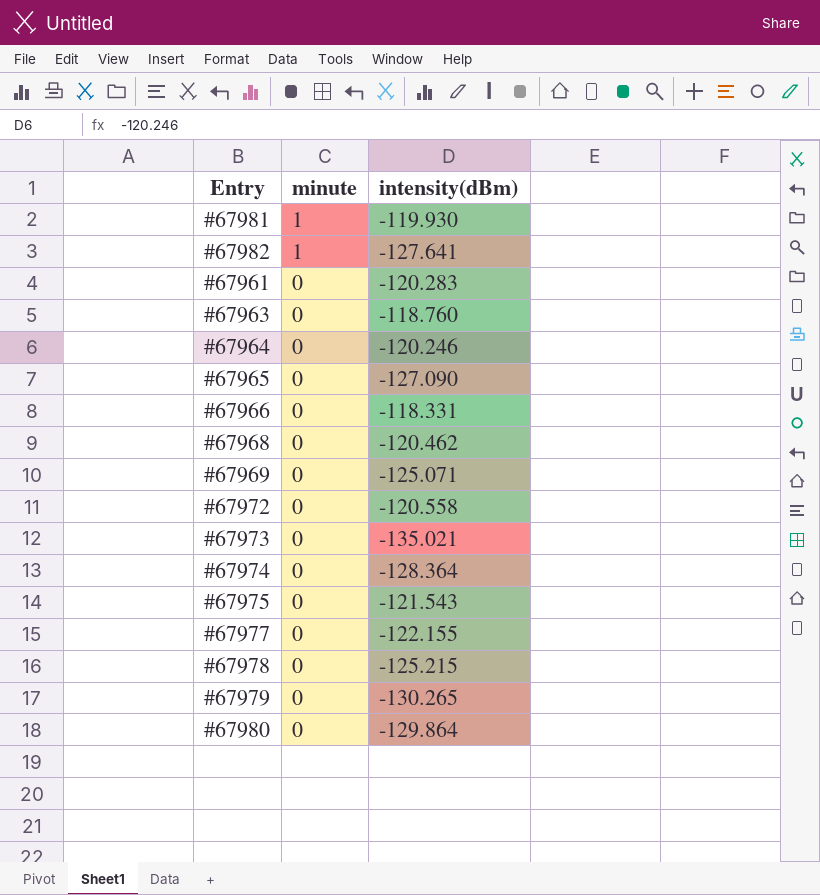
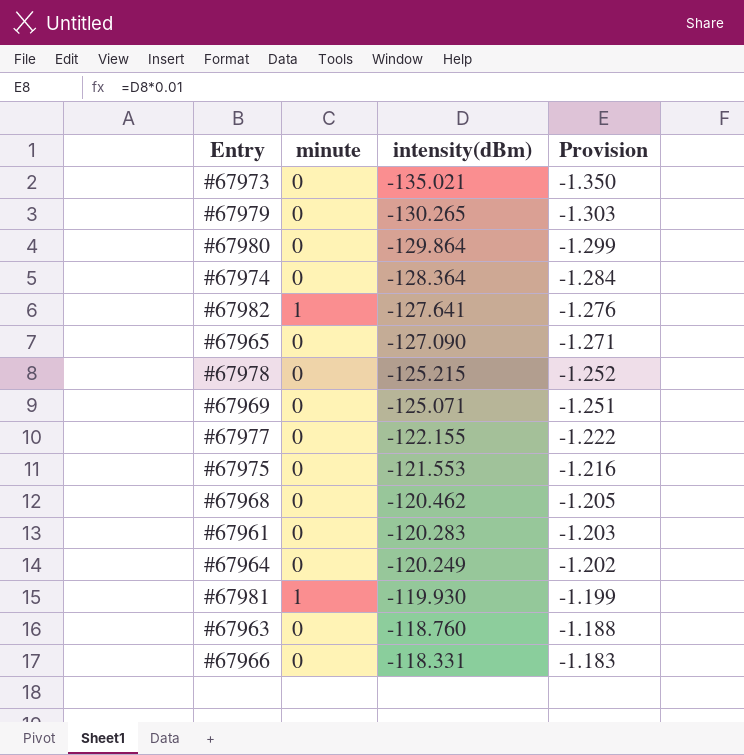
row order: minute descending -> intensity(dBm) ascending
column Provision | formula: none -> [intensity(dBm)] * 0.01
row #67972: 0 | -120.558 -> none
#67975 | intensity(dBm): -121.543 -> -121.553
#67964 | intensity(dBm): -120.246 -> -120.249

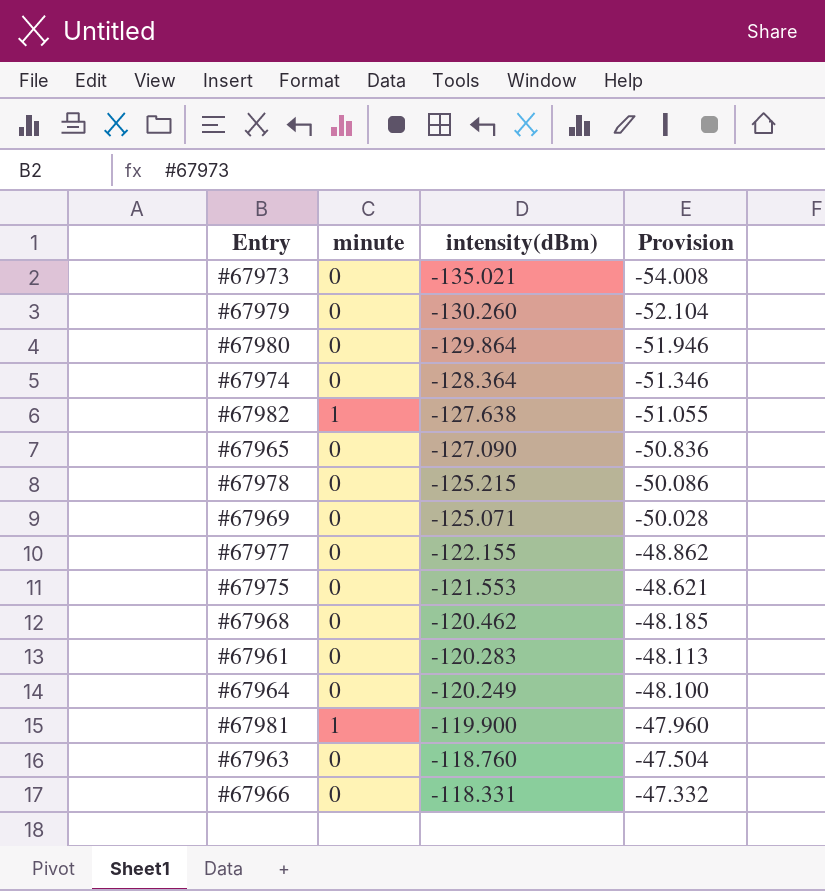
column Provision | formula: [intensity(dBm)] * 0.01 -> [intensity(dBm)] * 0.4
#67979 | intensity(dBm): -130.265 -> -130.260
#67982 | intensity(dBm): -127.641 -> -127.638
#67981 | intensity(dBm): -119.930 -> -119.900

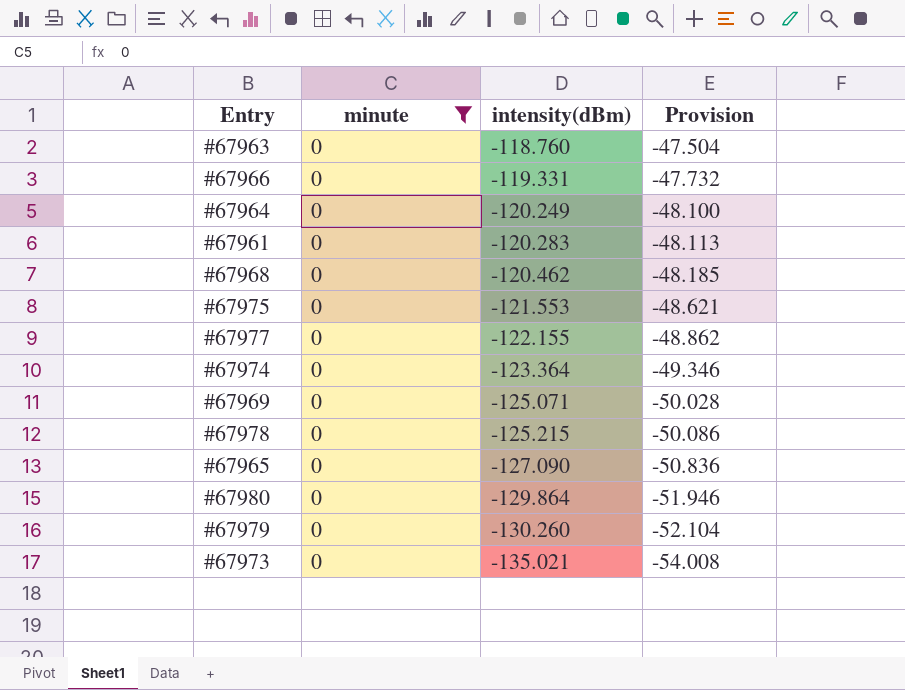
filter: none -> minute = 0
row order: intensity(dBm) ascending -> intensity(dBm) descending
#67966 | intensity(dBm): -118.331 -> -119.331
#67966 | Provision: -47.332 -> -47.732
#67974 | intensity(dBm): -128.364 -> -123.364
#67974 | Provision: -51.346 -> -49.346

